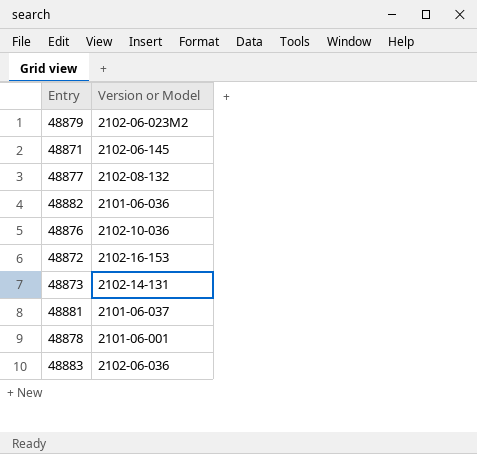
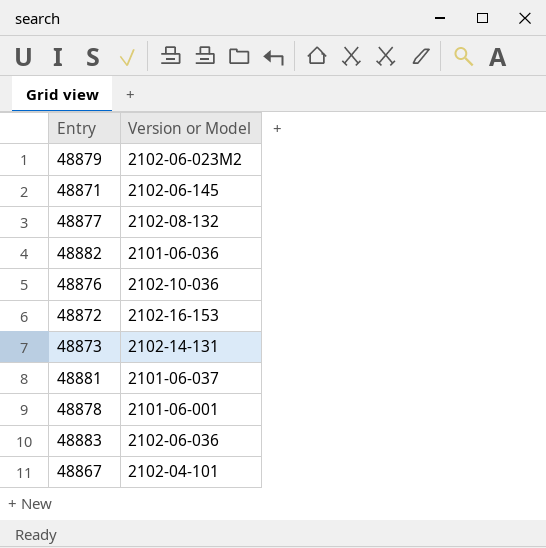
row 48867: none -> 2102-04-101

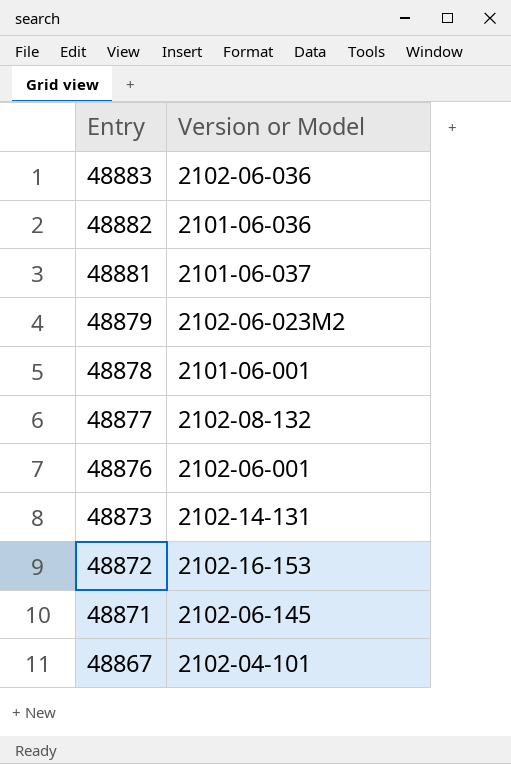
row order: none -> Entry descending
48876 | Version or Model: 2102-10-036 -> 2102-06-001

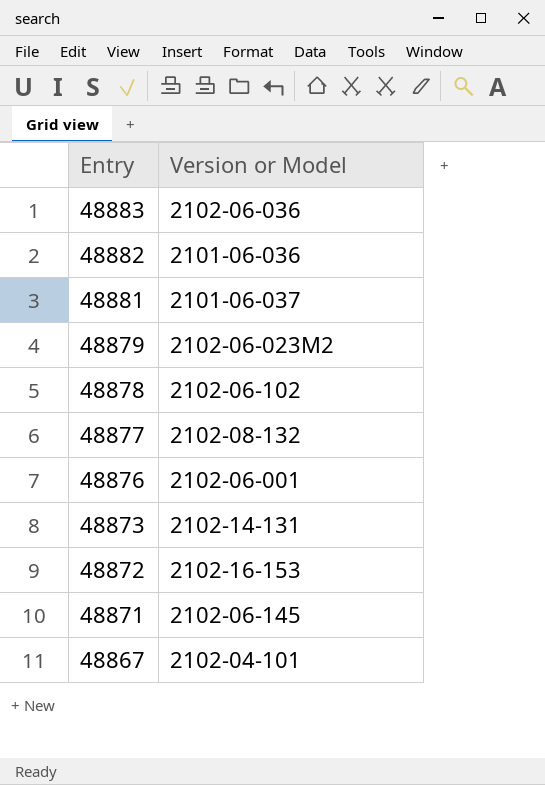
48878 | Version or Model: 2101-06-001 -> 2102-06-102

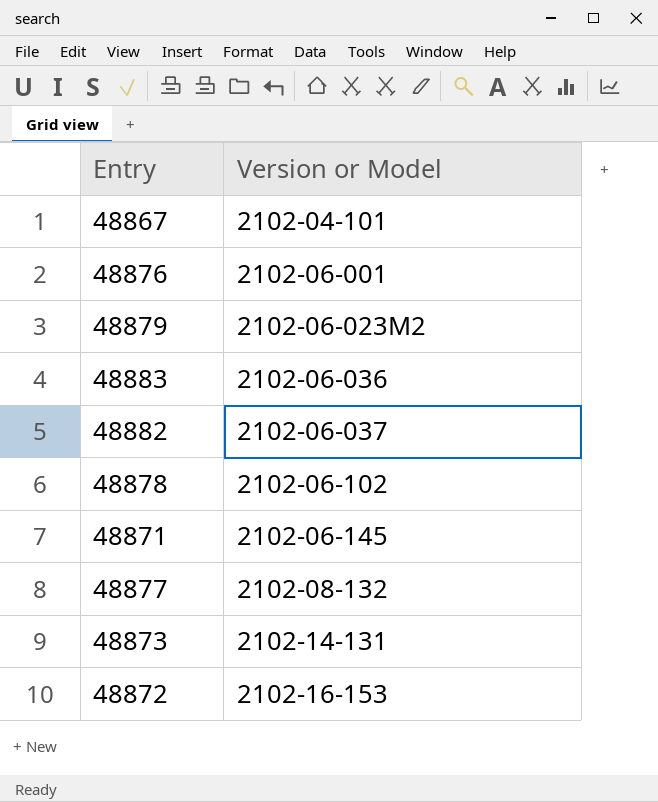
row order: Entry descending -> Version or Model ascending
row 48881: 2101-06-037 -> none
48882 | Version or Model: 2101-06-036 -> 2102-06-037

